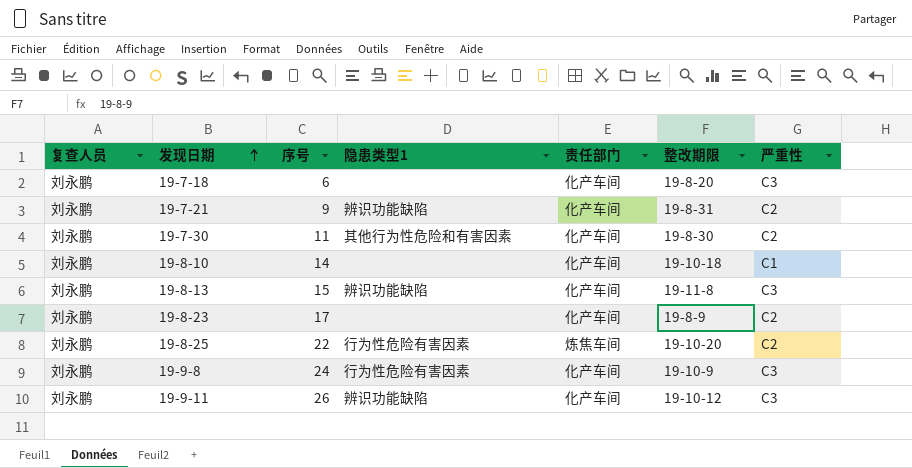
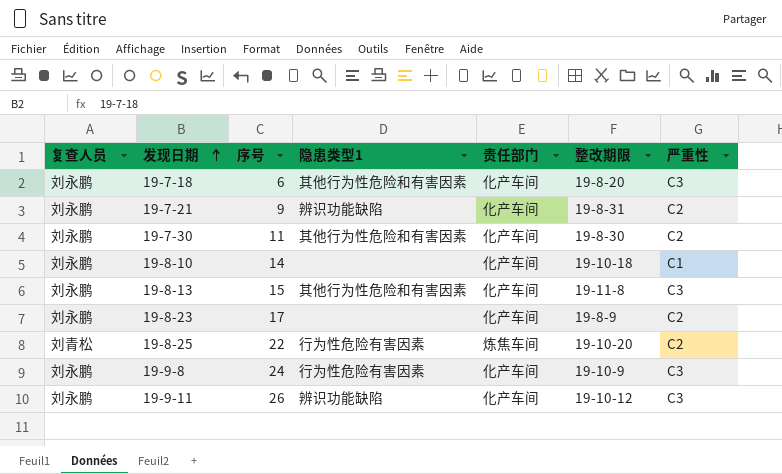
19-7-18 | 隐患类型1: none -> 其他行为性危险和有害因素
19-8-13 | 隐患类型1: 辨识功能缺陷 -> 其他行为性危险和有害因素
19-8-25 | 复查人员: 刘永鹏 -> 刘青松

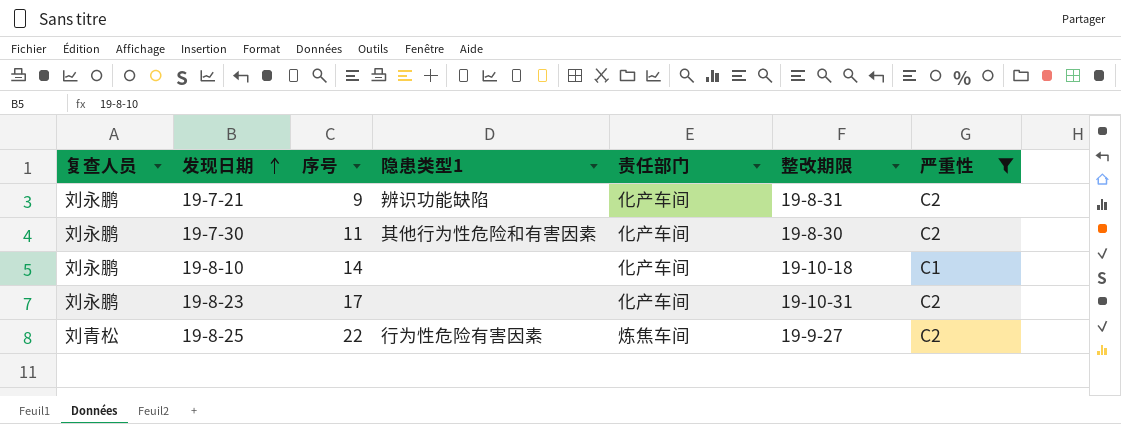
filter: none -> 严重性 != C3
19-8-23 | 整改期限: 19-8-9 -> 19-10-31
19-8-25 | 整改期限: 19-10-20 -> 19-9-27

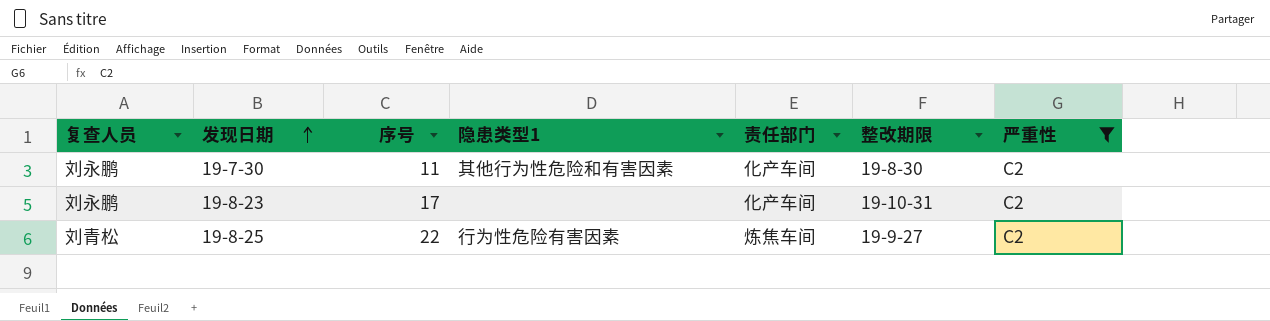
row 19-7-21: 刘永鹏 | 9 | 辨识功能缺陷 | 化产车间 | 19-8-31 | C2 -> none
row 19-8-10: 刘永鹏 | 14 | none | 化产车间 | 19-10-18 | C1 -> none

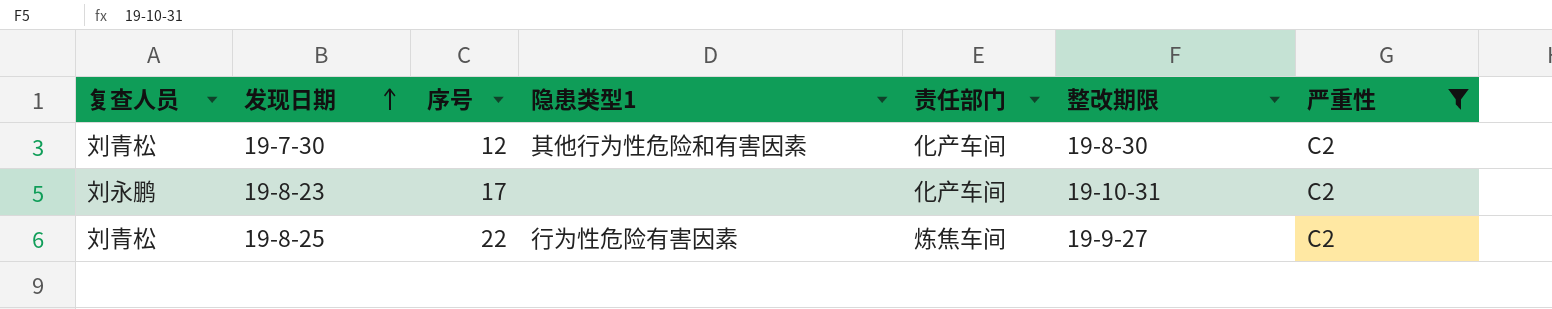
19-7-30 | 复查人员: 刘永鹏 -> 刘青松
19-7-30 | 序号: 11 -> 12

